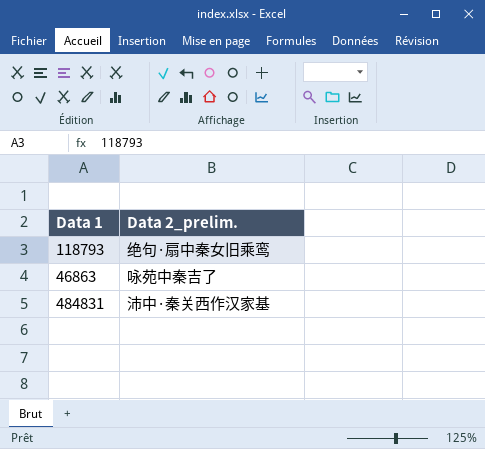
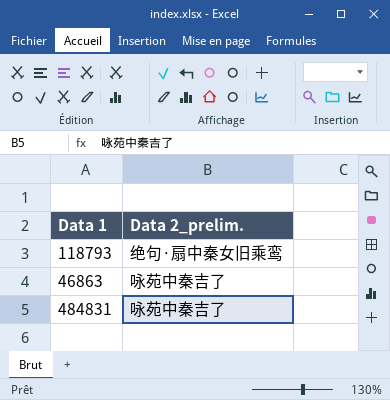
484831 | Data 2_prelim.: 沛中·秦关西作汉家基 -> 咏苑中秦吉了

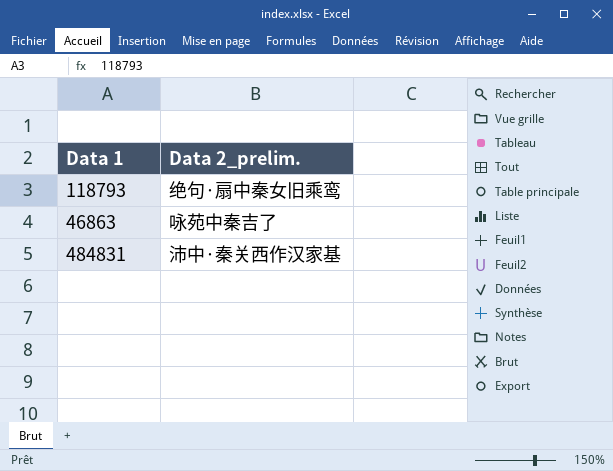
484831 | Data 2_prelim.: 咏苑中秦吉了 -> 沛中·秦关西作汉家基

